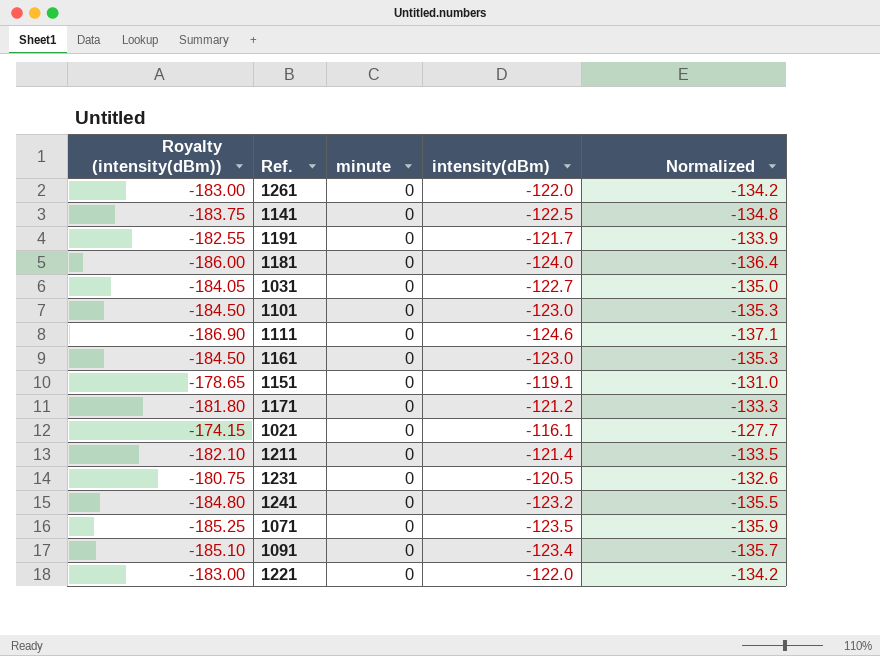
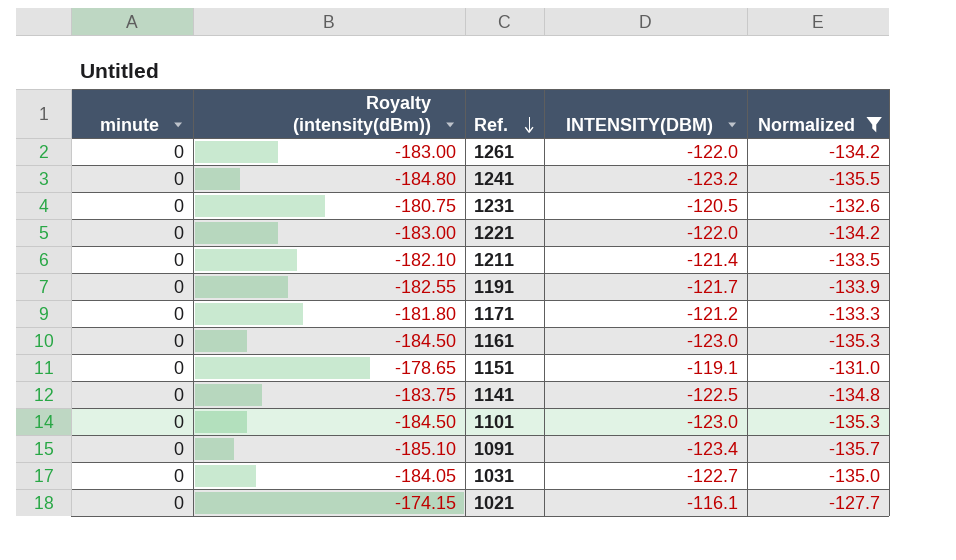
filter: none -> Normalized >= -135.7
row order: none -> Ref. descending
column minute | position: 3 -> 1
column name: intensity(dBm) -> INTENSITY(DBM)

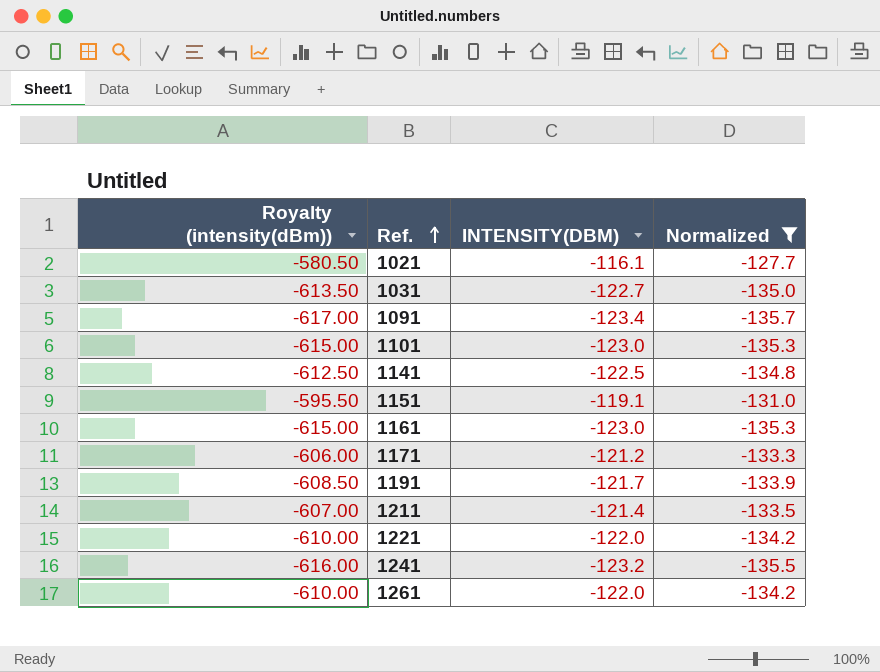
row order: Ref. descending -> Ref. ascending
column minute | position: 1 -> none
column Royalty (intensity(dBm)) | formula: [INTENSITY(DBM)] * 1.5 -> [INTENSITY(DBM)] * 5
row 1231: 0 | -180.75 | -120.5 | -132.6 -> none

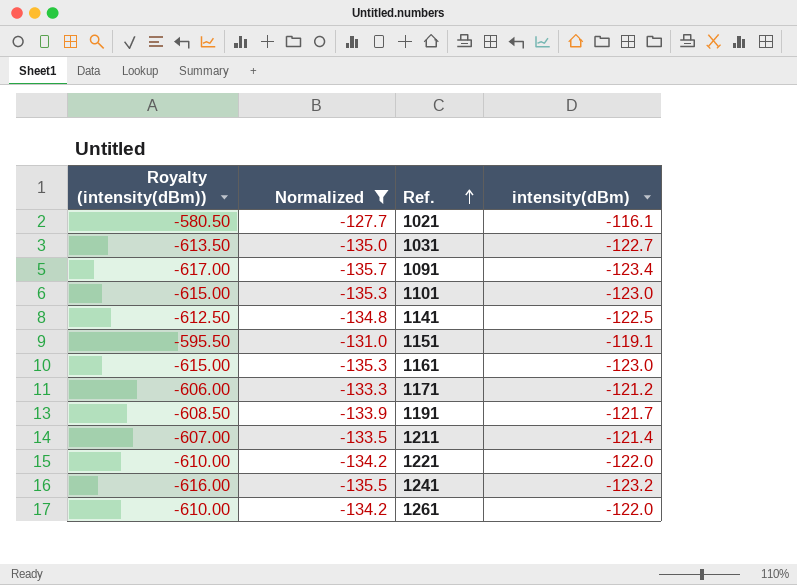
column Normalized | position: 4 -> 2
column name: INTENSITY(DBM) -> intensity(dBm)

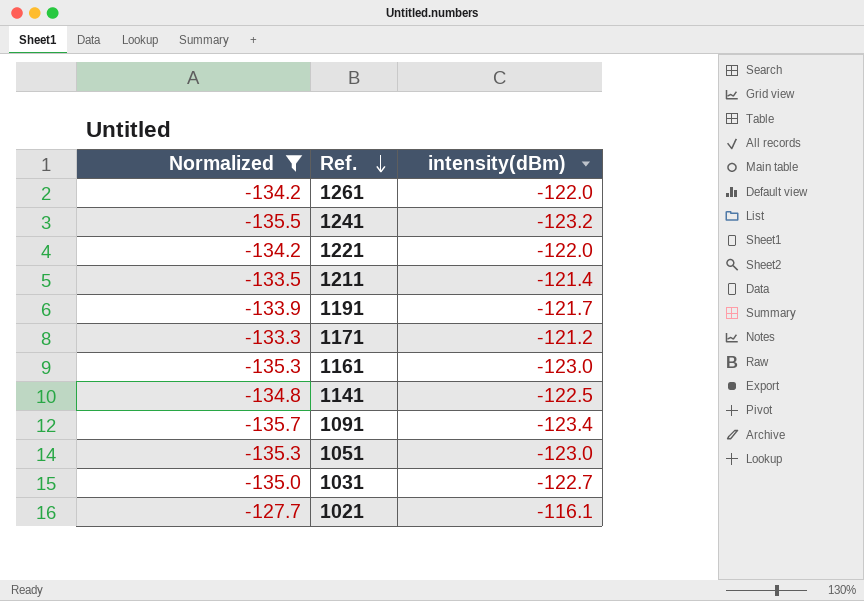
row order: Ref. ascending -> Ref. descending
column Royalty (intensity(dBm)) | formula: [intensity(dBm)] * 5 -> none
row 1101: -615.00 | -135.3 | -123.0 -> none
row 1151: -595.50 | -131.0 | -119.1 -> none
row 1051: none -> -135.3 | -123.0

